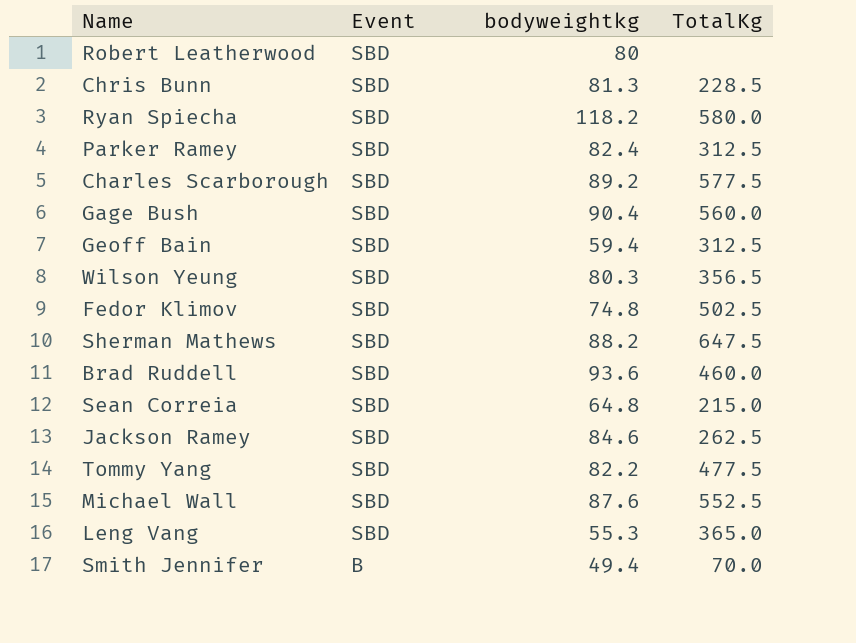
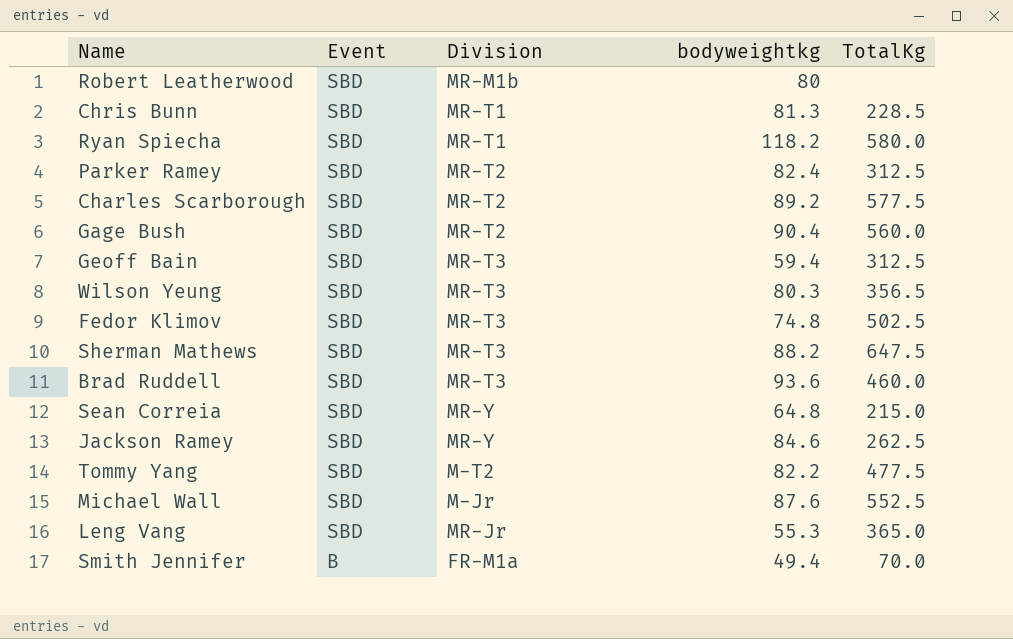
column Division | position: none -> 3

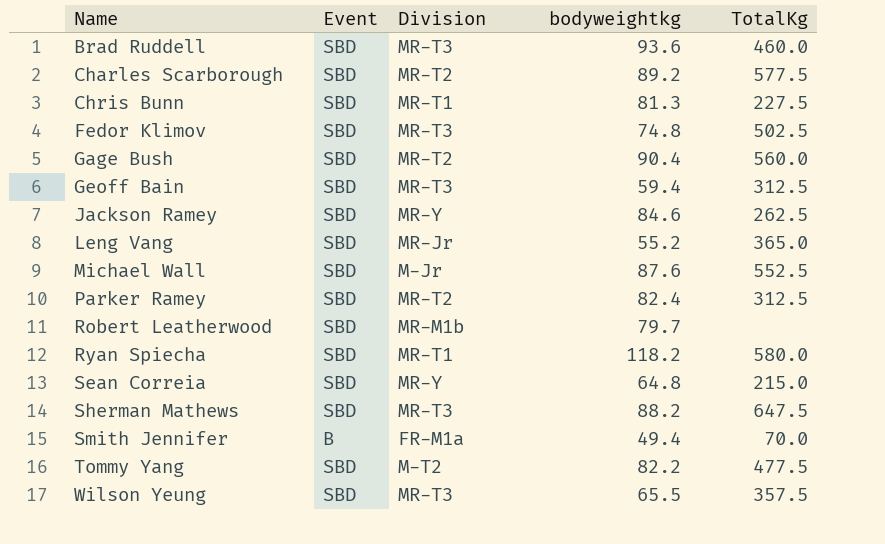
row order: Event descending -> Name ascending
Chris Bunn | TotalKg: 228.5 -> 227.5
Leng Vang | bodyweightkg: 55.3 -> 55.2
Robert Leatherwood | bodyweightkg: 80 -> 79.7
Wilson Yeung | bodyweightkg: 80.3 -> 65.5
Wilson Yeung | TotalKg: 356.5 -> 357.5

